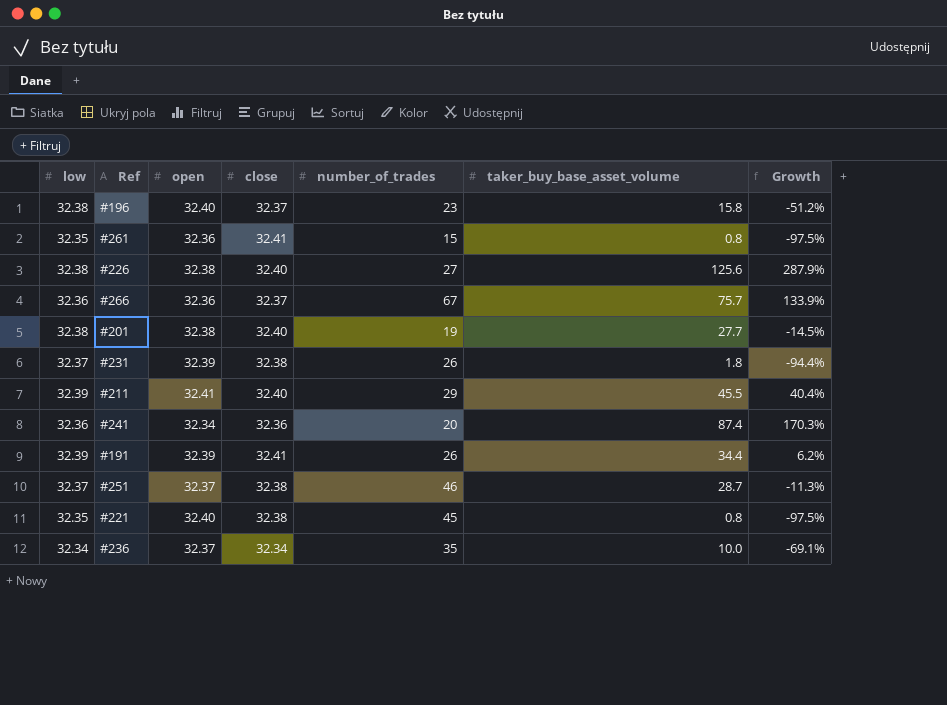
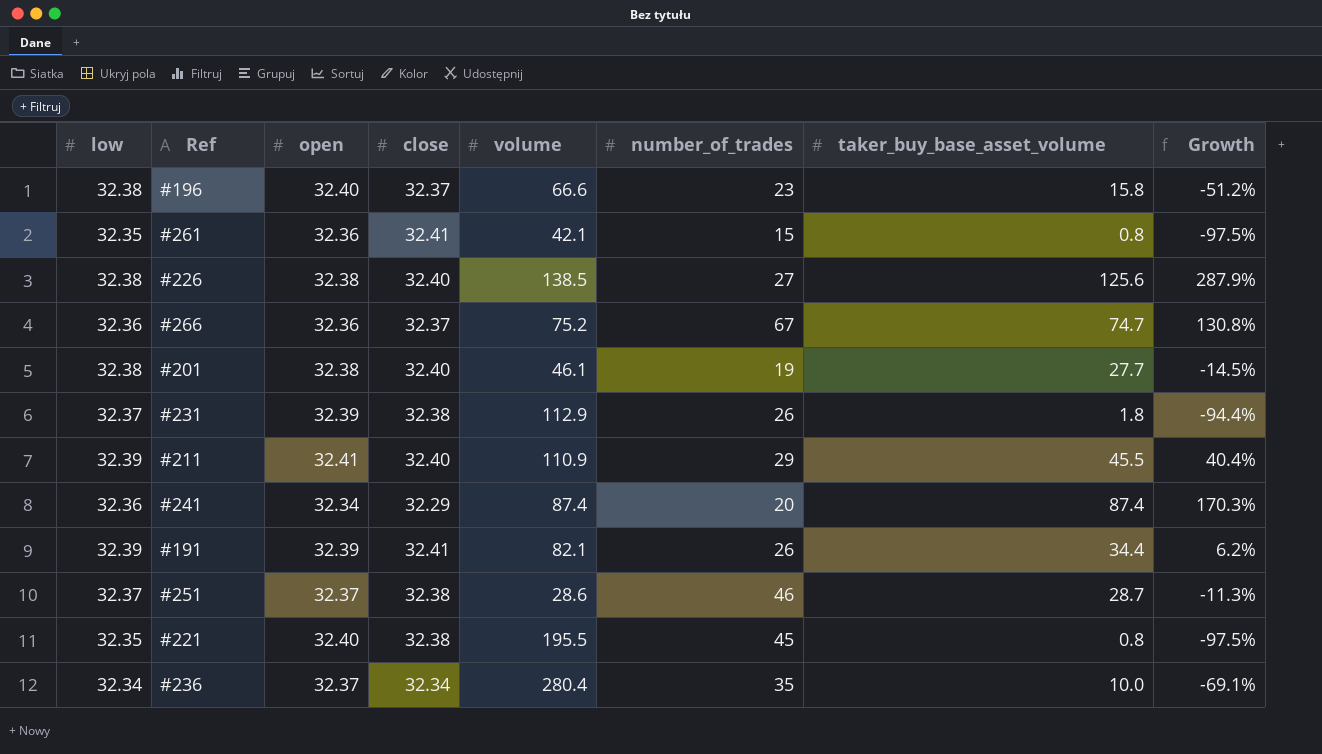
column volume | position: none -> 5
#266 | taker_buy_base_asset_volume: 75.7 -> 74.7
#266 | Growth: 133.9% -> 130.8%
#241 | close: 32.36 -> 32.29

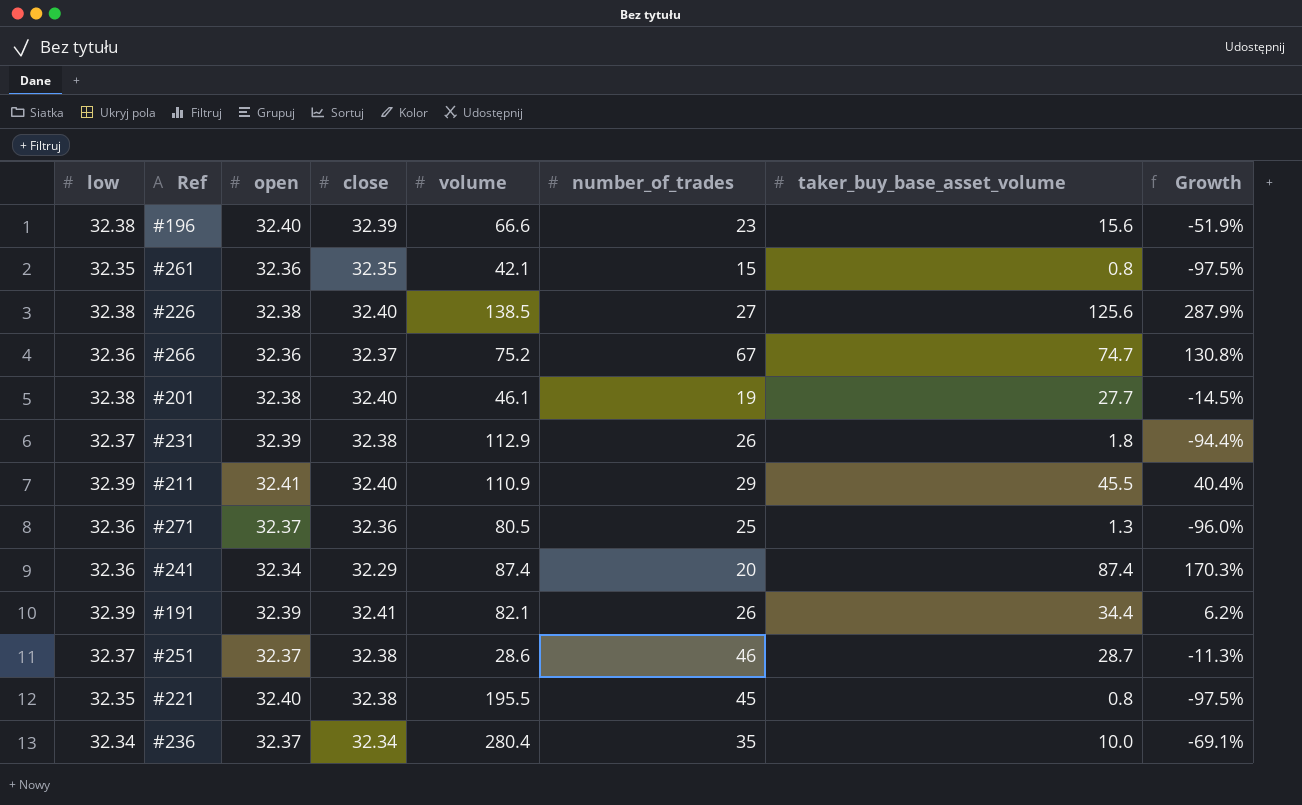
#196 | close: 32.37 -> 32.39
#196 | taker_buy_base_asset_volume: 15.8 -> 15.6
#196 | Growth: -51.2% -> -51.9%
#261 | close: 32.41 -> 32.35
row #271: none -> 32.36 | 32.37 | 32.36 | 80.5 | 25 | 1.3 | -96.0%

